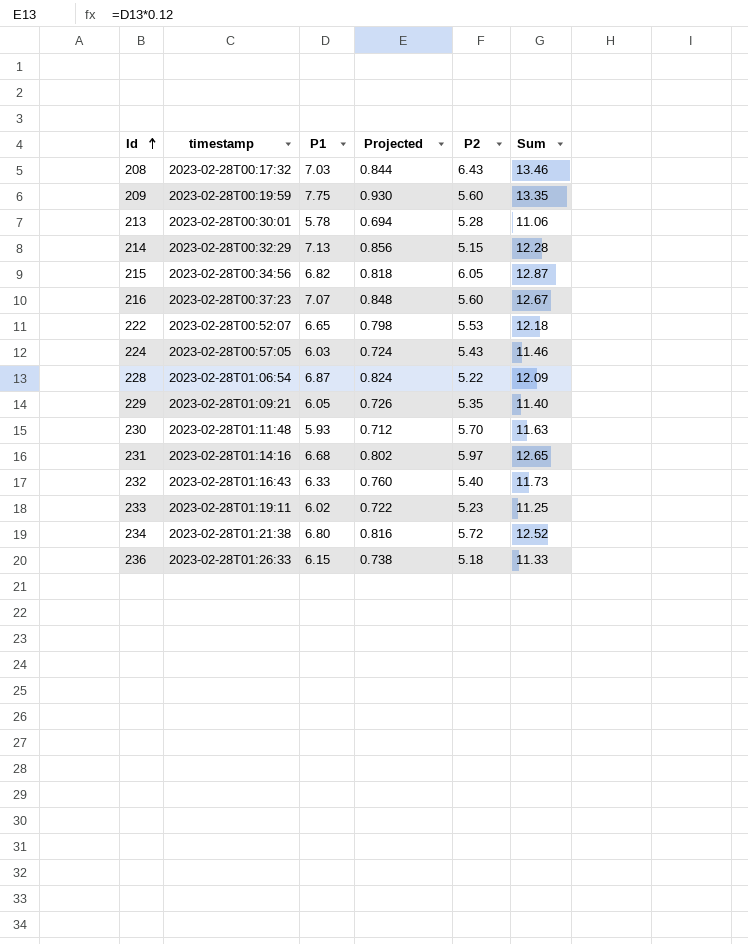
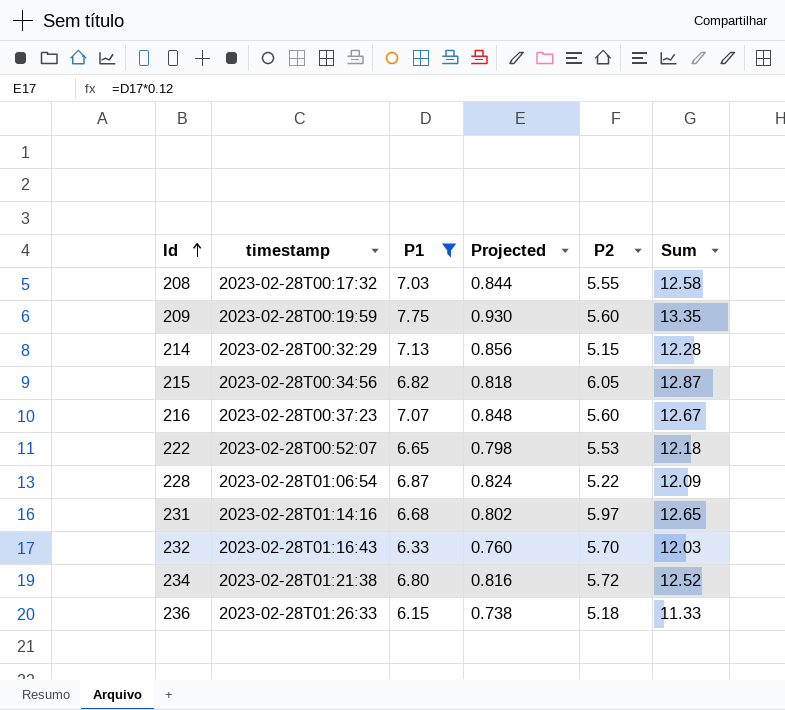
filter: none -> P1 >= 6.15
208 | P2: 6.43 -> 5.55
208 | Sum: 13.46 -> 12.58
232 | P2: 5.40 -> 5.70
232 | Sum: 11.73 -> 12.03

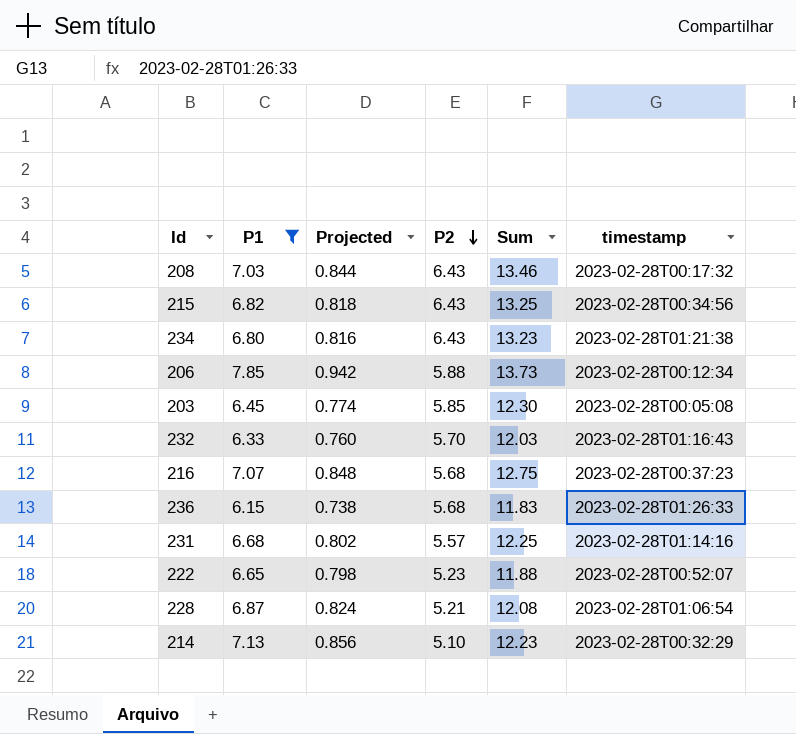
row order: Id ascending -> P2 descending
column timestamp | position: 2 -> 6
row 209: 2023-02-28T00:19:59 | 7.75 | 0.930 | 5.60 | 13.35 -> none
208 | P2: 5.55 -> 6.43
208 | Sum: 12.58 -> 13.46
215 | P2: 6.05 -> 6.43
215 | Sum: 12.87 -> 13.25
234 | P2: 5.72 -> 6.43
234 | Sum: 12.52 -> 13.23
row 206: none -> 7.85 | 0.942 | 5.88 | 13.73 | 2023-02-28T00:12:34
row 203: none -> 6.45 | 0.774 | 5.85 | 12.30 | 2023-02-28T00:05:08
216 | P2: 5.60 -> 5.68
216 | Sum: 12.67 -> 12.75
236 | P2: 5.18 -> 5.68
236 | Sum: 11.33 -> 11.83
231 | P2: 5.97 -> 5.57
231 | Sum: 12.65 -> 12.25
222 | P2: 5.53 -> 5.23
222 | Sum: 12.18 -> 11.88
228 | P2: 5.22 -> 5.21
228 | Sum: 12.09 -> 12.08
214 | P2: 5.15 -> 5.10
214 | Sum: 12.28 -> 12.23

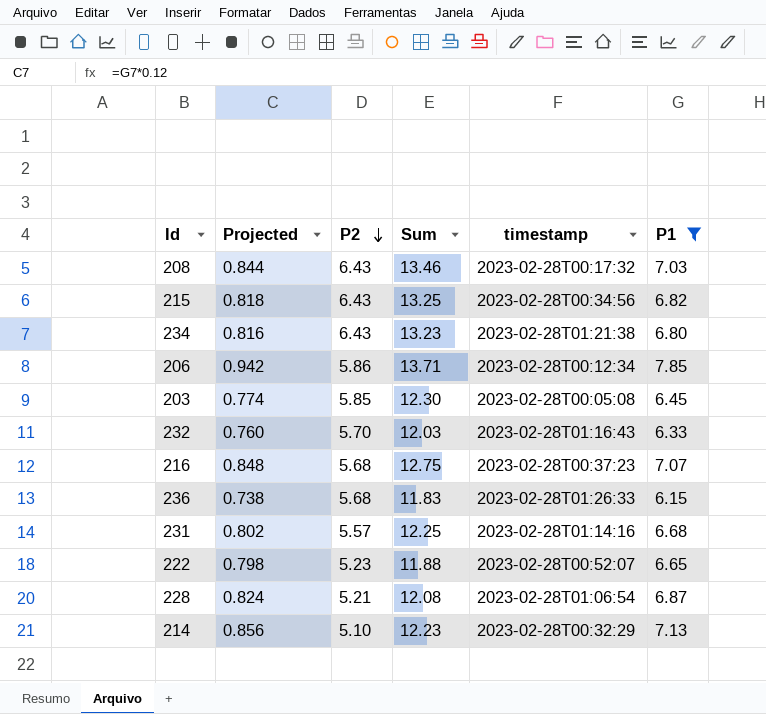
column P1 | position: 2 -> 6
206 | P2: 5.88 -> 5.86
206 | Sum: 13.73 -> 13.71

